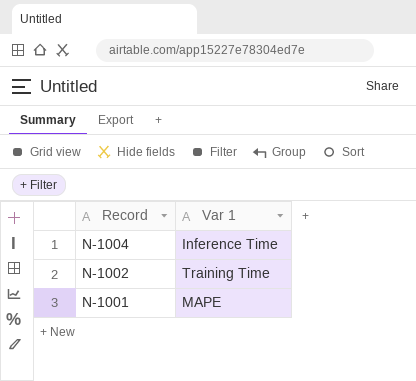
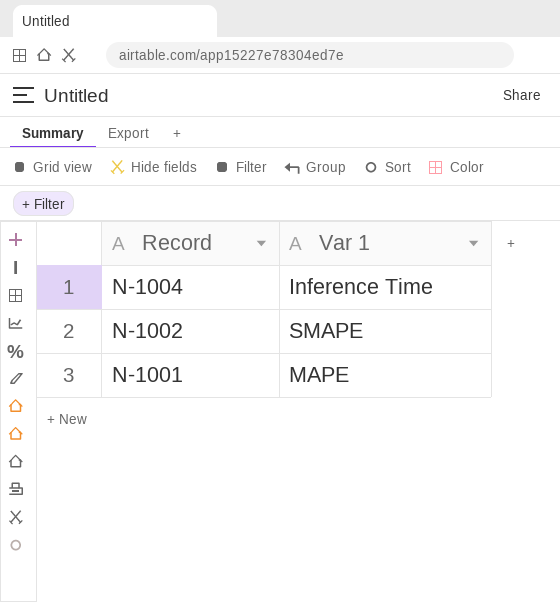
N-1002 | Var 1: Training Time -> SMAPE

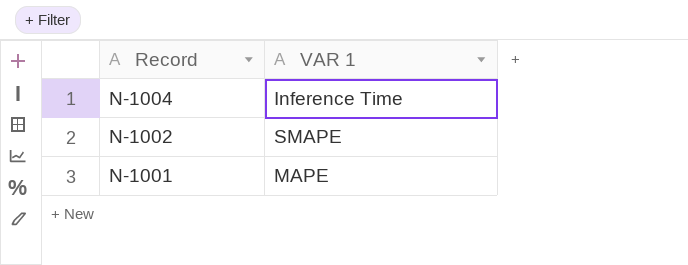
column name: Var 1 -> VAR 1

